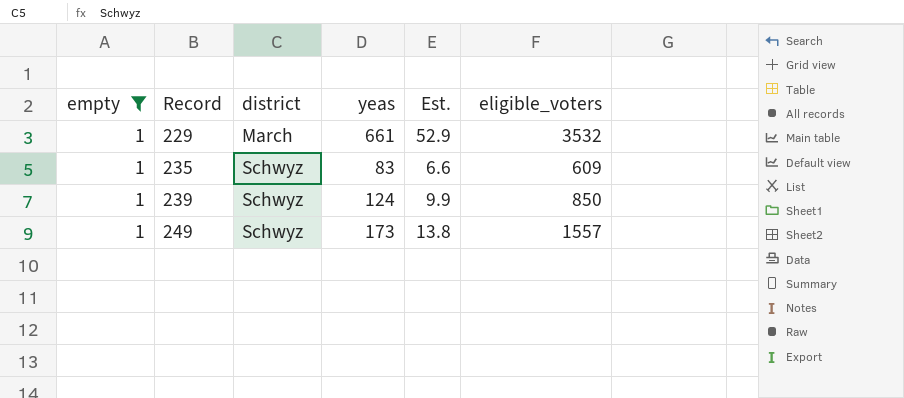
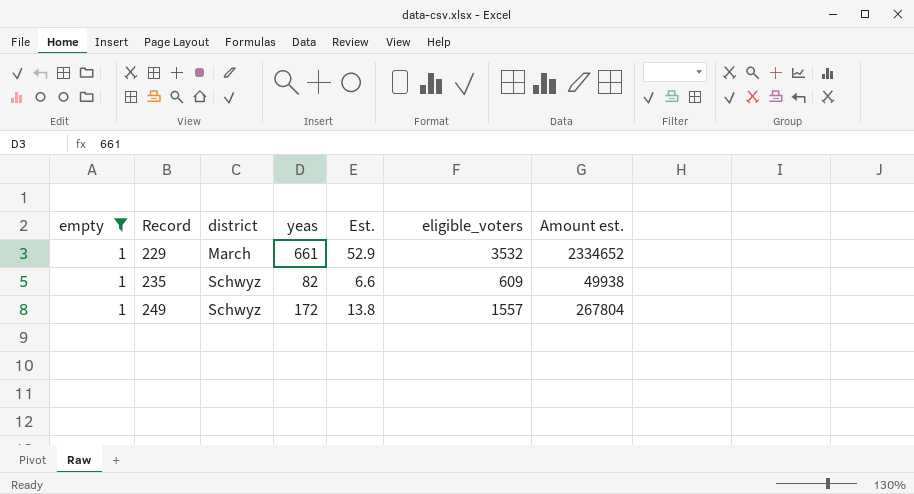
column Amount est. | formula: none -> [yeas] * [eligible_voters]
row 239: 1 | Schwyz | 124 | 9.9 | 850 -> none
235 | yeas: 83 -> 82
249 | yeas: 173 -> 172

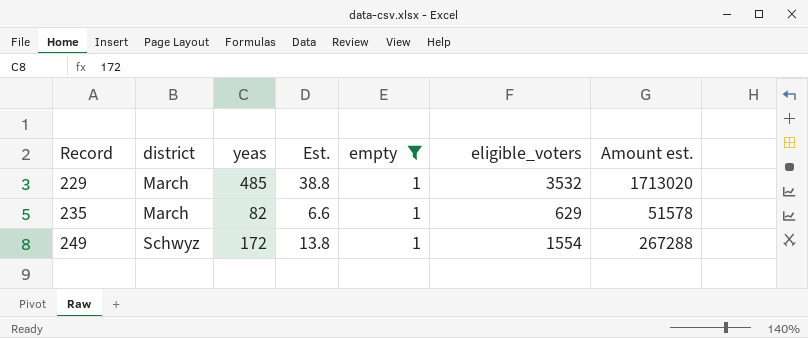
column empty | position: 1 -> 5
229 | yeas: 661 -> 485
229 | Est.: 52.9 -> 38.8
229 | Amount est.: 2334652 -> 1713020
235 | district: Schwyz -> March
235 | eligible_voters: 609 -> 629
235 | Amount est.: 49938 -> 51578
249 | eligible_voters: 1557 -> 1554
249 | Amount est.: 267804 -> 267288

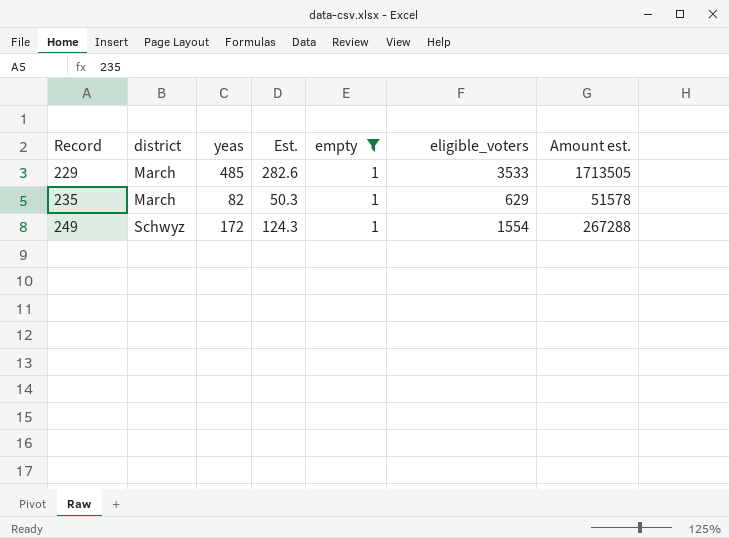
column Est. | formula: [yeas] * 0.08 -> [eligible_voters] * 0.08
229 | eligible_voters: 3532 -> 3533
229 | Amount est.: 1713020 -> 1713505

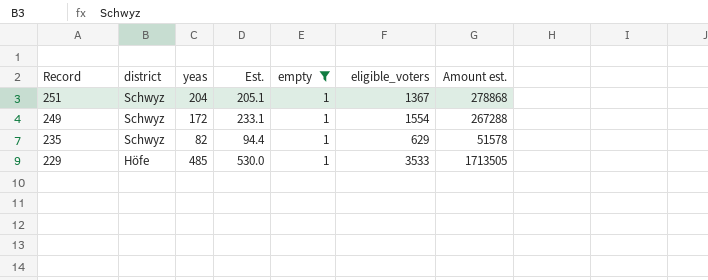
row order: Record ascending -> Record descending
column Est. | formula: [eligible_voters] * 0.08 -> [eligible_voters] * 0.15
row 251: none -> Schwyz | 204 | 205.1 | 1 | 1367 | 278868
235 | district: March -> Schwyz
229 | district: March -> Höfe

